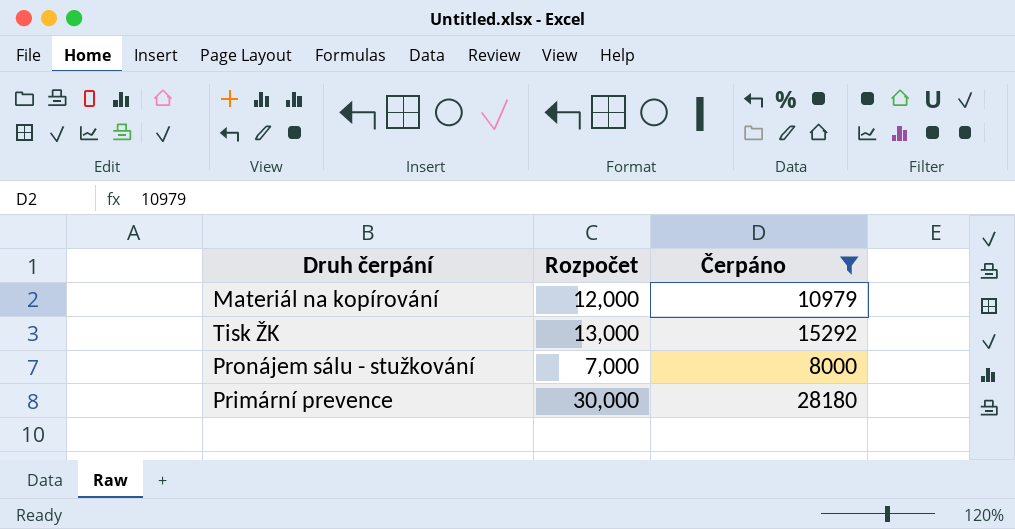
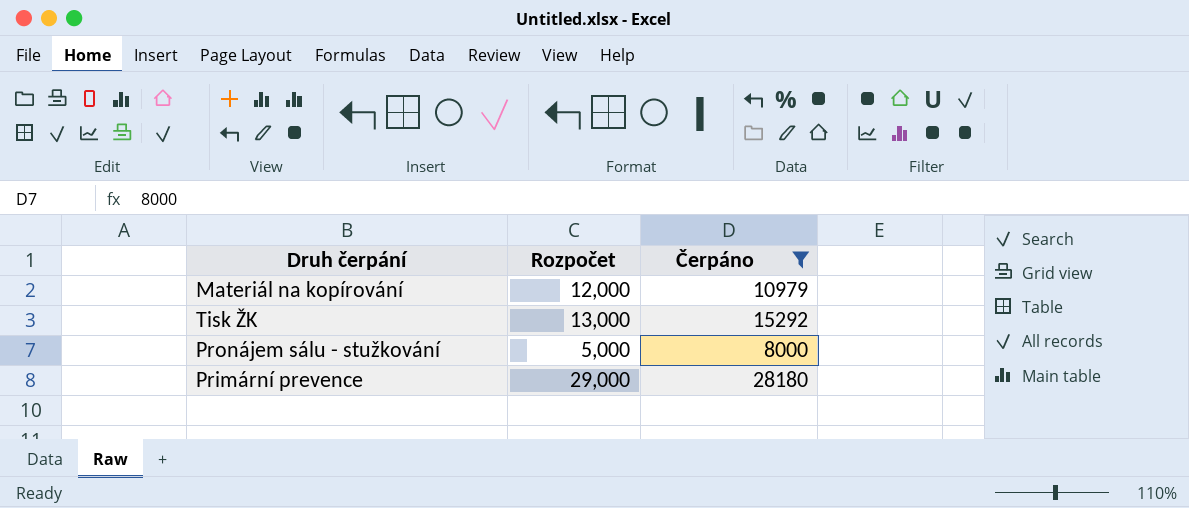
Pronájem sálu - stužkování | Rozpočet: 7,000 -> 5,000
Primární prevence | Rozpočet: 30,000 -> 29,000

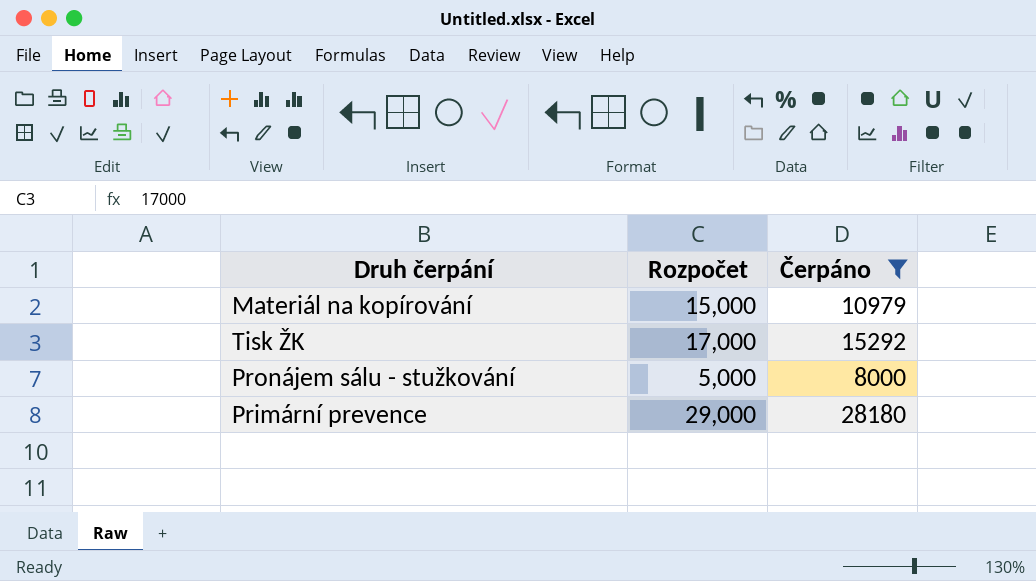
Materiál na kopírování | Rozpočet: 12,000 -> 15,000
Tisk ŽK | Rozpočet: 13,000 -> 17,000

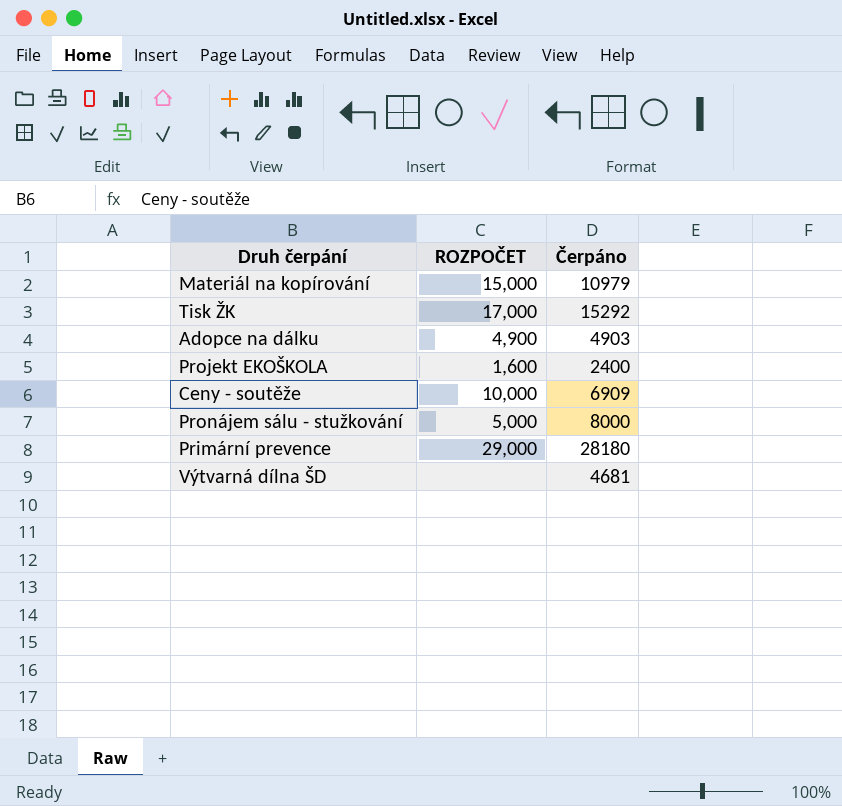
filter: Čerpáno >= 8000 -> none
column name: Rozpočet -> ROZPOČET

